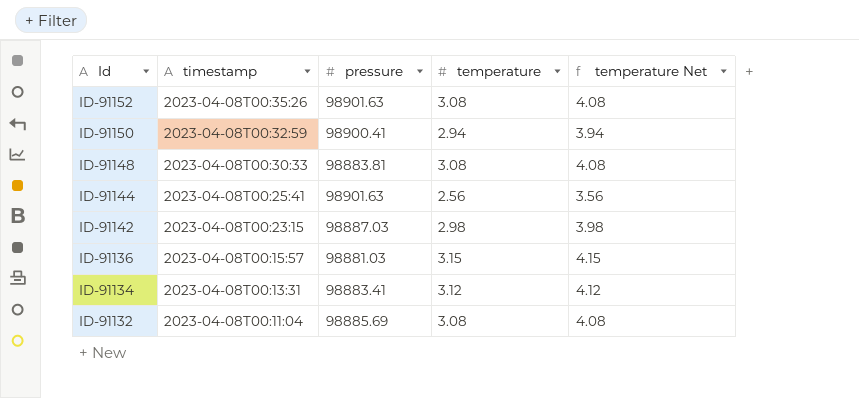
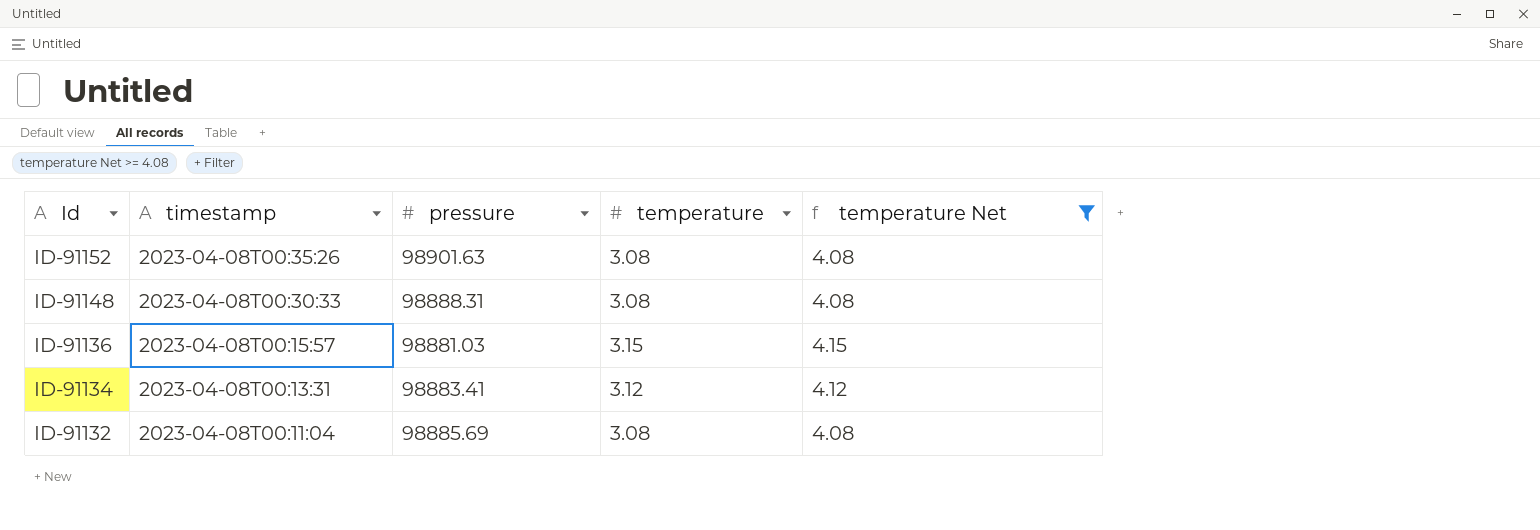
filter: none -> temperature Net >= 4.08
ID-91148 | pressure: 98883.81 -> 98888.31

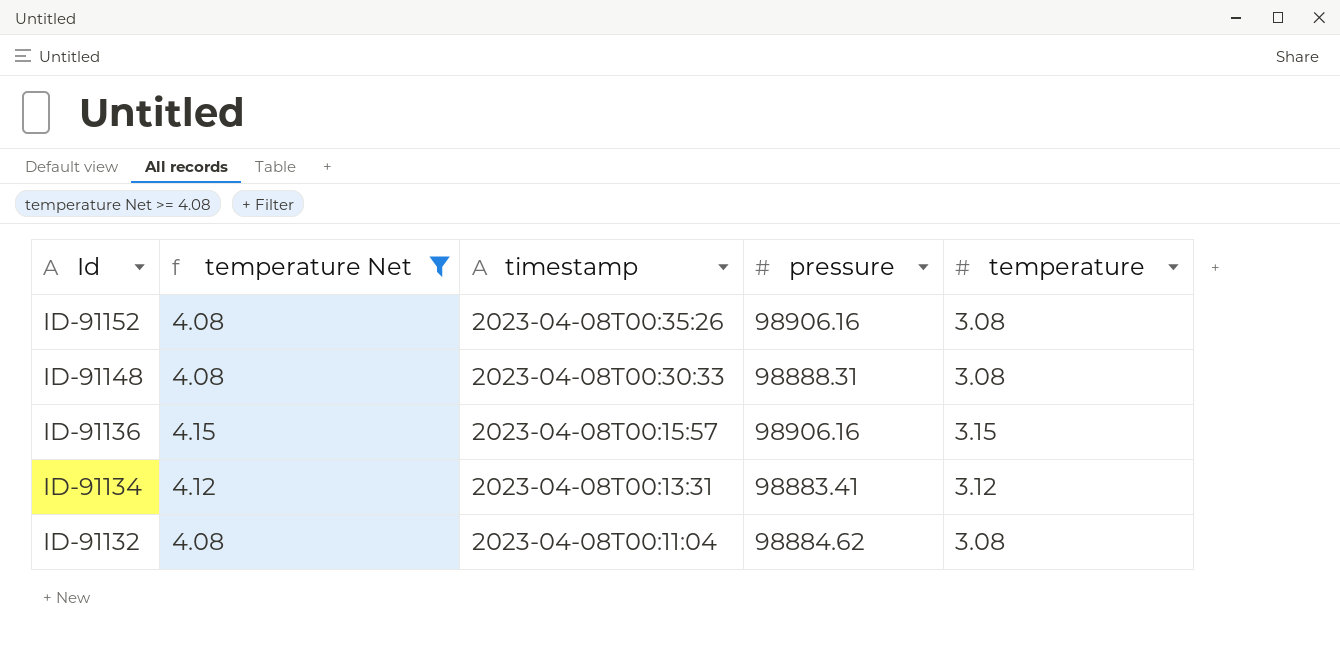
column temperature Net | position: 5 -> 2
ID-91152 | pressure: 98901.63 -> 98906.16
ID-91136 | pressure: 98881.03 -> 98906.16
ID-91132 | pressure: 98885.69 -> 98884.62

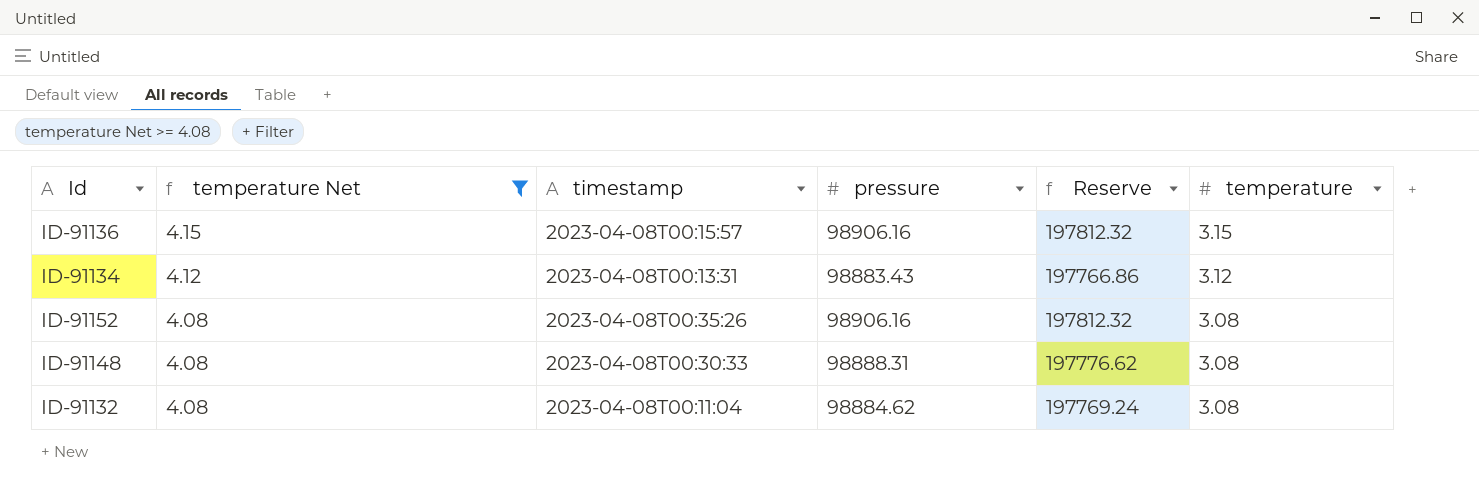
row order: Id descending -> temperature Net descending
column Reserve | formula: none -> [pressure] * 2
ID-91134 | pressure: 98883.41 -> 98883.43

